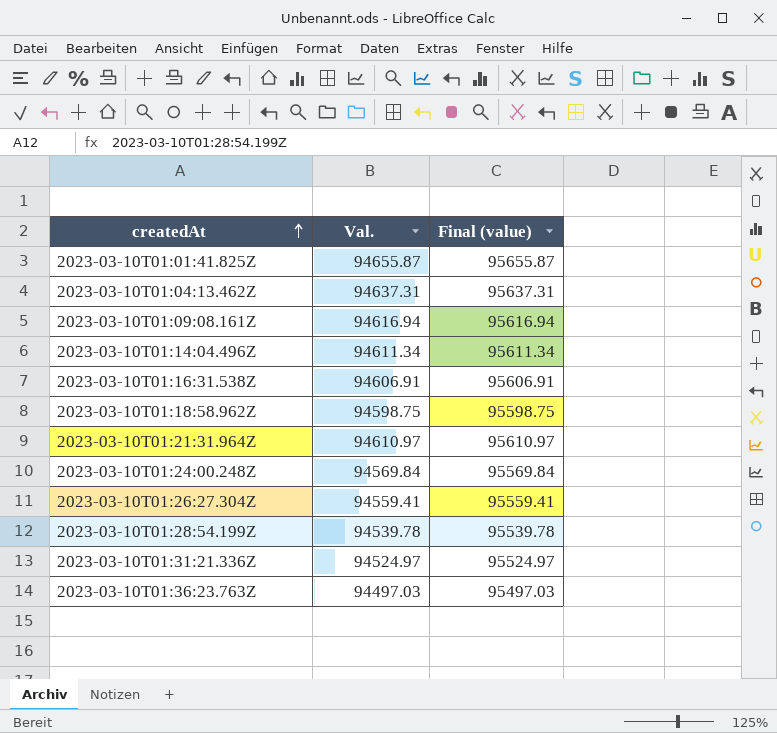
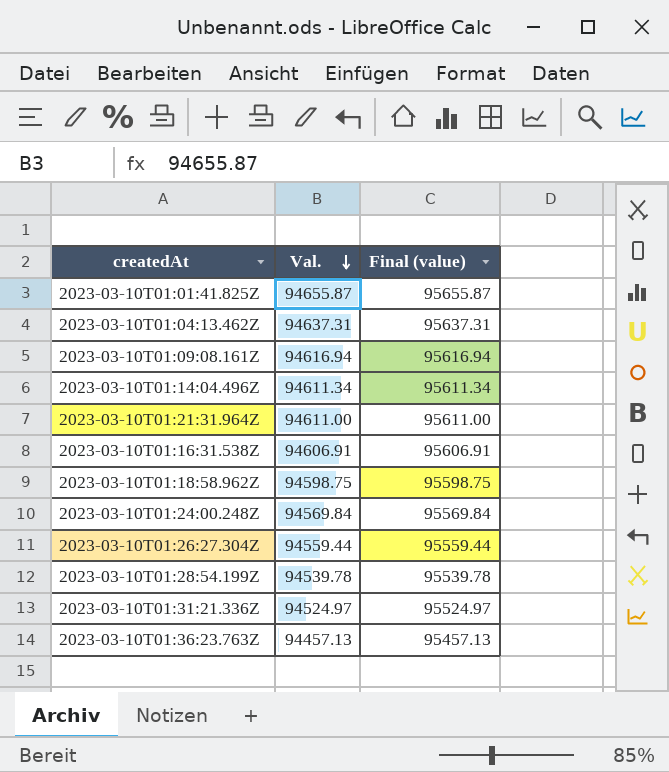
row order: createdAt ascending -> Val. descending
2023-03-10T01:21:31.964Z | Val.: 94610.97 -> 94611.00
2023-03-10T01:21:31.964Z | Final (value): 95610.97 -> 95611.00
2023-03-10T01:26:27.304Z | Val.: 94559.41 -> 94559.44
2023-03-10T01:26:27.304Z | Final (value): 95559.41 -> 95559.44
2023-03-10T01:36:23.763Z | Val.: 94497.03 -> 94457.13
2023-03-10T01:36:23.763Z | Final (value): 95497.03 -> 95457.13

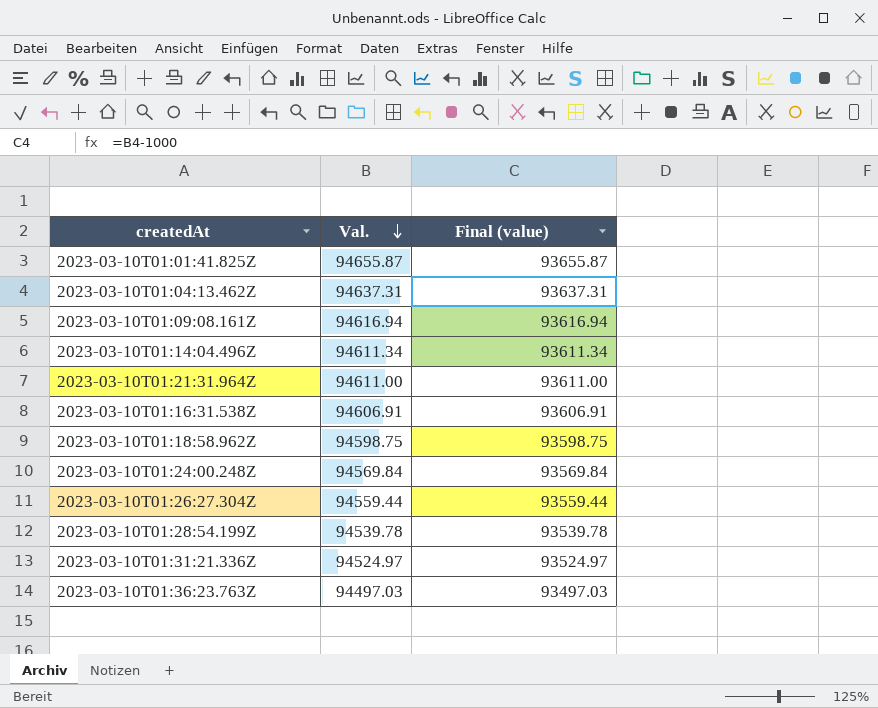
column Final (value) | formula: [Val.] + 1000 -> [Val.] - 1000
2023-03-10T01:36:23.763Z | Val.: 94457.13 -> 94497.03

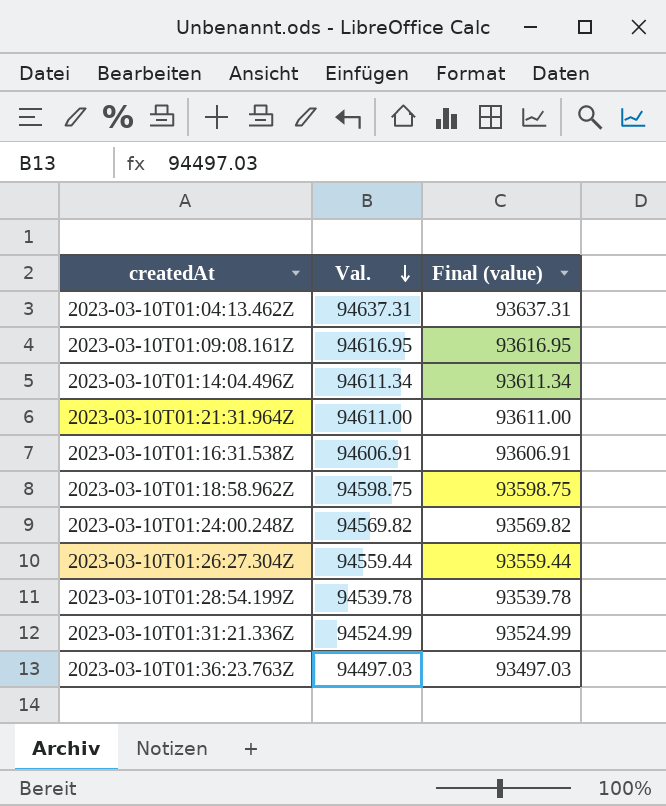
row 2023-03-10T01:01:41.825Z: 94655.87 | 93655.87 -> none
2023-03-10T01:09:08.161Z | Val.: 94616.94 -> 94616.95
2023-03-10T01:09:08.161Z | Final (value): 93616.94 -> 93616.95
2023-03-10T01:24:00.248Z | Val.: 94569.84 -> 94569.82
2023-03-10T01:24:00.248Z | Final (value): 93569.84 -> 93569.82
2023-03-10T01:31:21.336Z | Val.: 94524.97 -> 94524.99
2023-03-10T01:31:21.336Z | Final (value): 93524.97 -> 93524.99

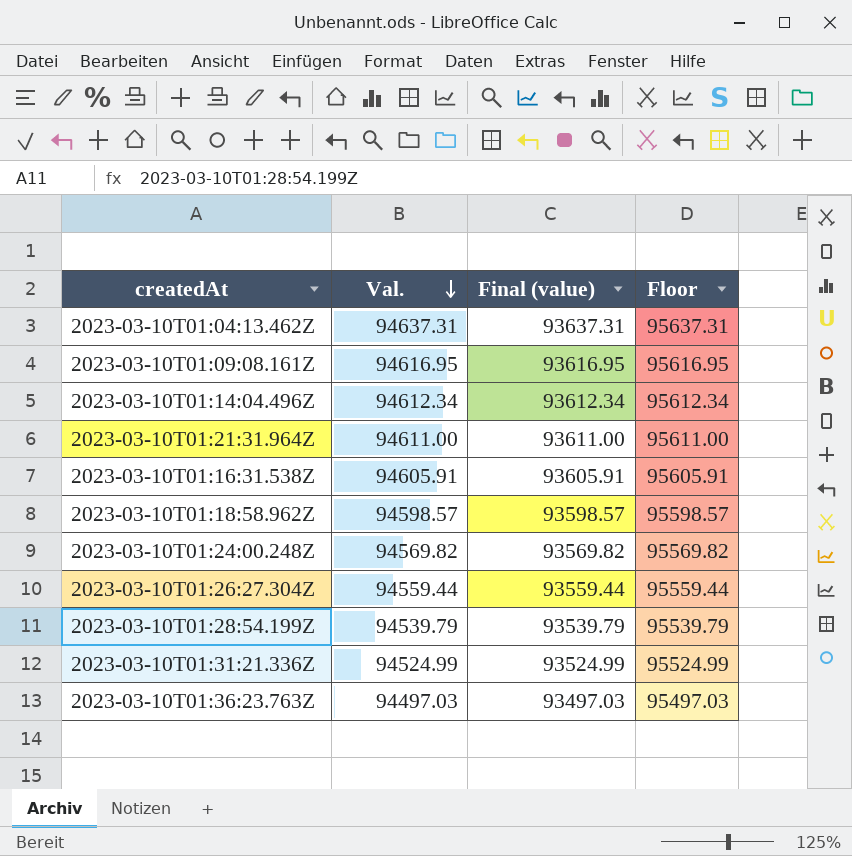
column Floor | formula: none -> [Val.] + 1000
2023-03-10T01:14:04.496Z | Val.: 94611.34 -> 94612.34
2023-03-10T01:14:04.496Z | Final (value): 93611.34 -> 93612.34
2023-03-10T01:16:31.538Z | Val.: 94606.91 -> 94605.91
2023-03-10T01:16:31.538Z | Final (value): 93606.91 -> 93605.91
2023-03-10T01:18:58.962Z | Val.: 94598.75 -> 94598.57
2023-03-10T01:18:58.962Z | Final (value): 93598.75 -> 93598.57
2023-03-10T01:28:54.199Z | Val.: 94539.78 -> 94539.79
2023-03-10T01:28:54.199Z | Final (value): 93539.78 -> 93539.79

